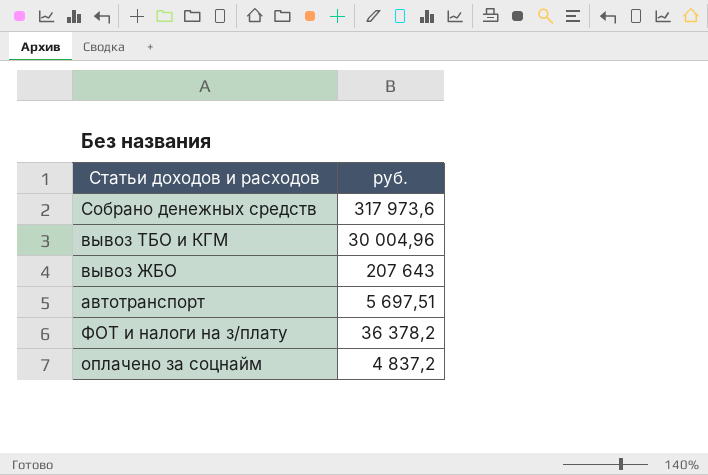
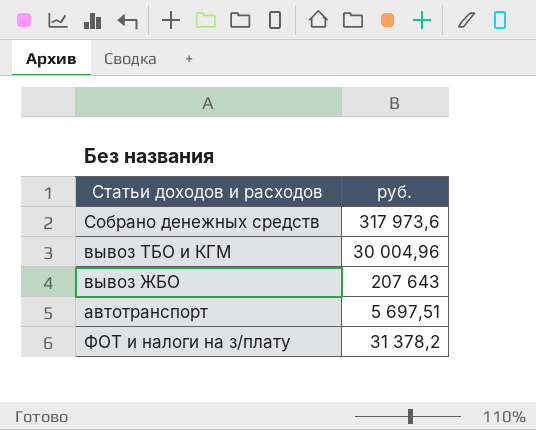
row оплачено за соцнайм: 4 837,2 -> none
ФОТ и налоги на з/плату | руб.: 36 378,2 -> 31 378,2

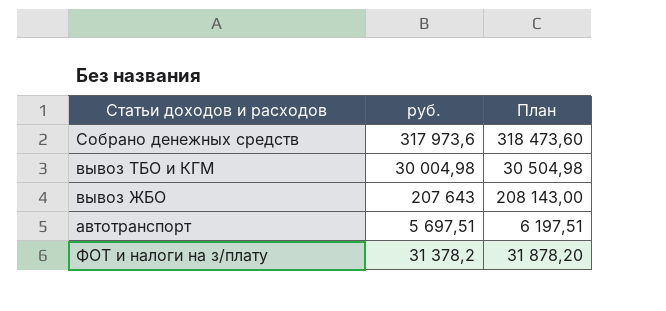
column План | formula: none -> [руб.] + 500
вывоз ТБО и КГМ | руб.: 30 004,96 -> 30 004,98

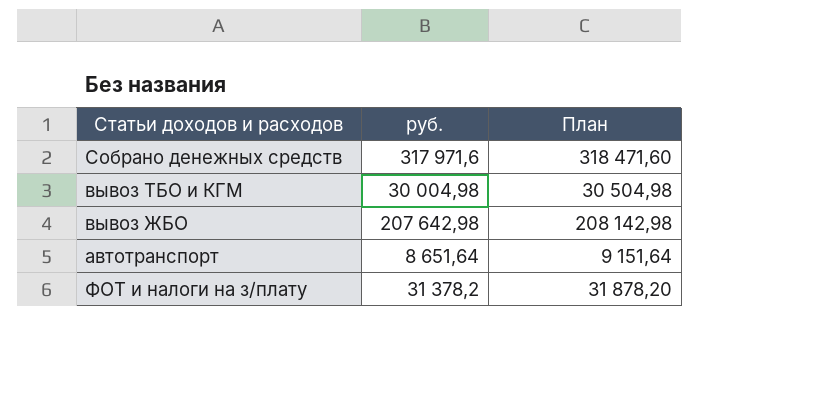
Собрано денежных средств | руб.: 317 973,6 -> 317 971,6
Собрано денежных средств | План: 318 473,60 -> 318 471,60
вывоз ЖБО | руб.: 207 643 -> 207 642,98
вывоз ЖБО | План: 208 143,00 -> 208 142,98
автотранспорт | руб.: 5 697,51 -> 8 651,64
автотранспорт | План: 6 197,51 -> 9 151,64

